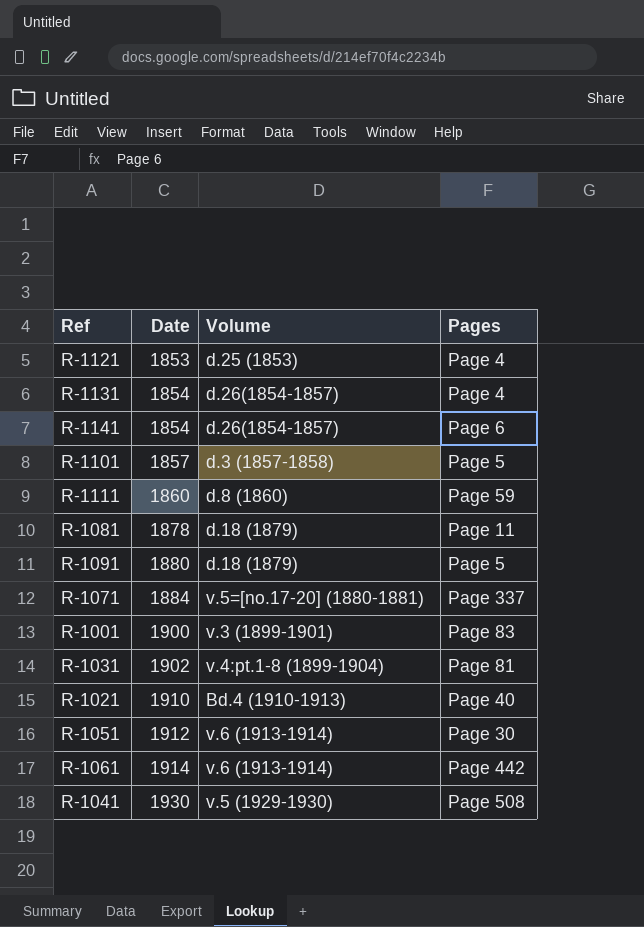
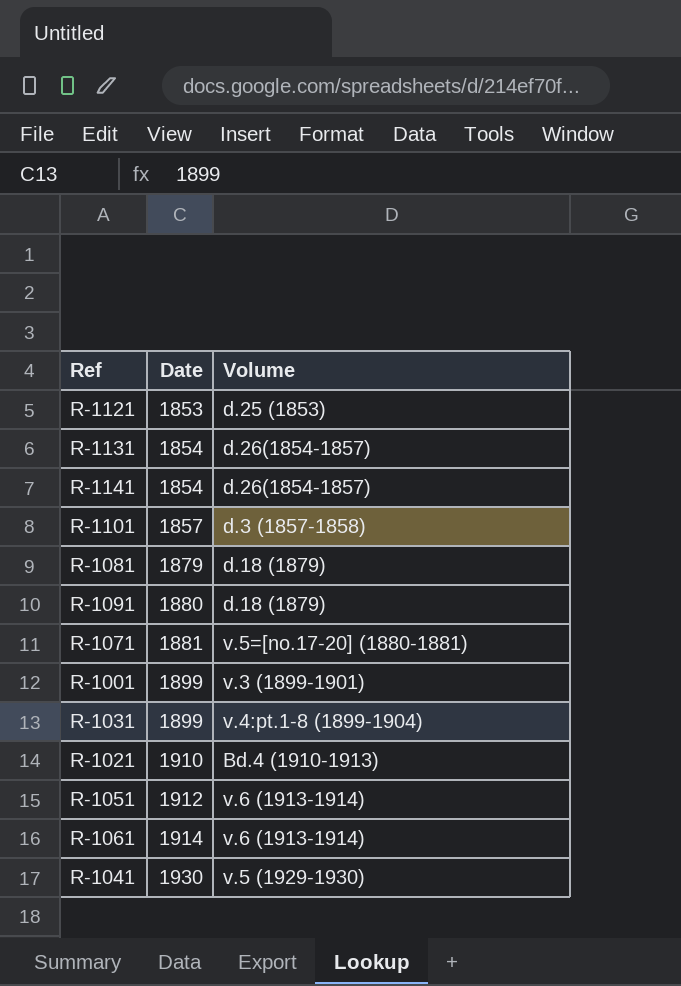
column Pages | position: 4 -> none
row R-1111: 1860 | d.8 (1860) | Page 59 -> none
R-1081 | Date: 1878 -> 1879
R-1071 | Date: 1884 -> 1881
R-1001 | Date: 1900 -> 1899
R-1031 | Date: 1902 -> 1899

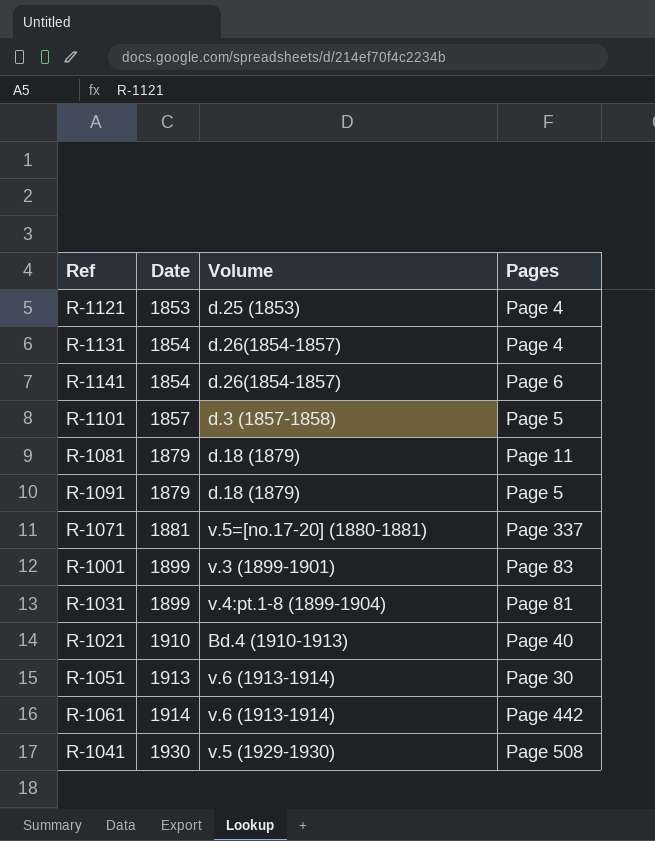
column Pages | position: none -> 4
R-1091 | Date: 1880 -> 1879
R-1051 | Date: 1912 -> 1913

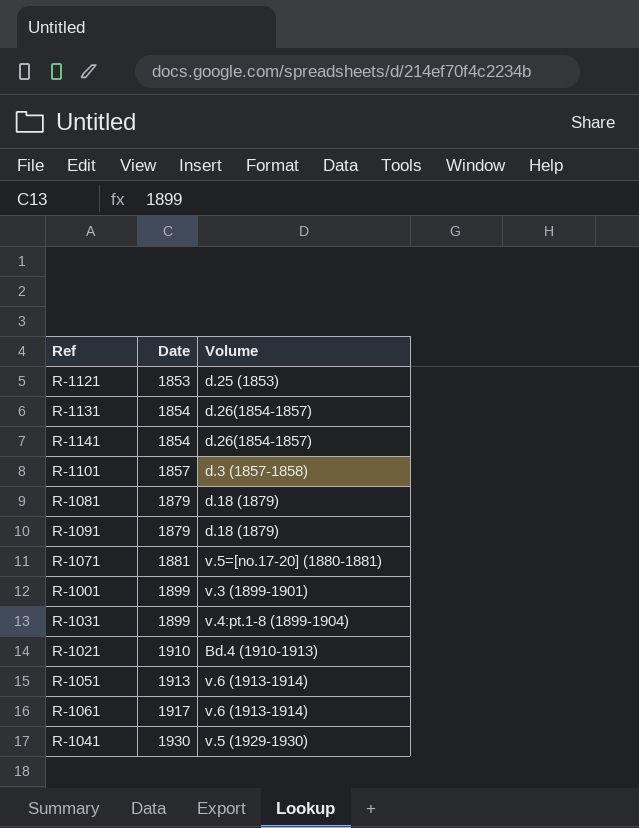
column Pages | position: 4 -> none
R-1061 | Date: 1914 -> 1917

